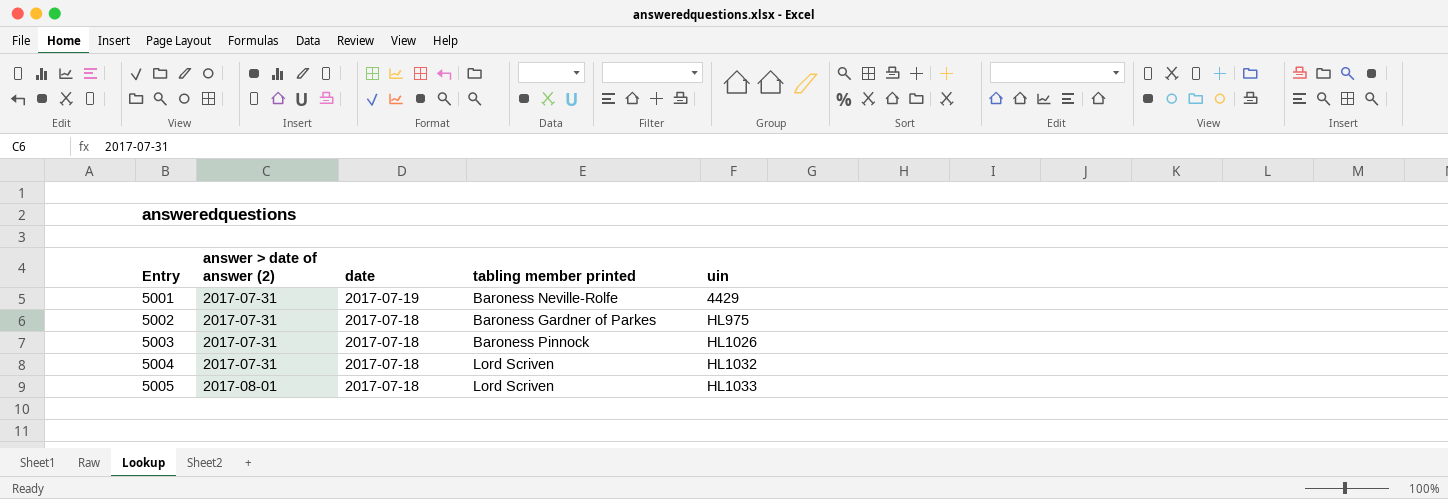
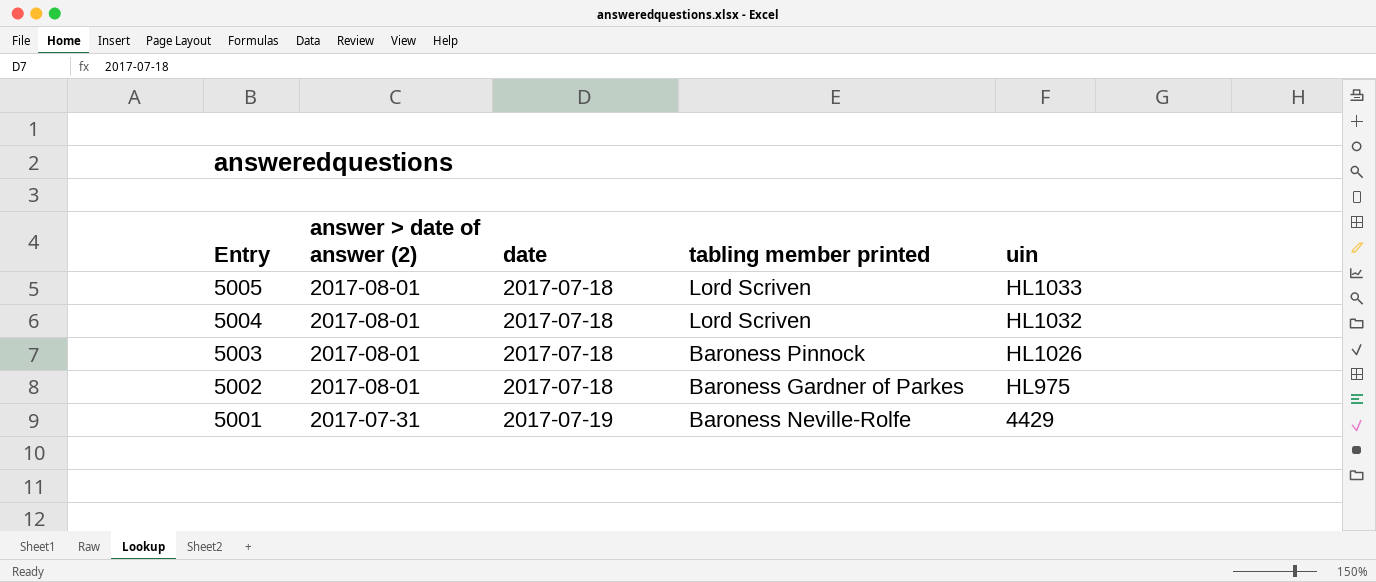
row order: Entry ascending -> Entry descending
5004 | answer > date of answer (2): 2017-07-31 -> 2017-08-01
5003 | answer > date of answer (2): 2017-07-31 -> 2017-08-01
5002 | answer > date of answer (2): 2017-07-31 -> 2017-08-01

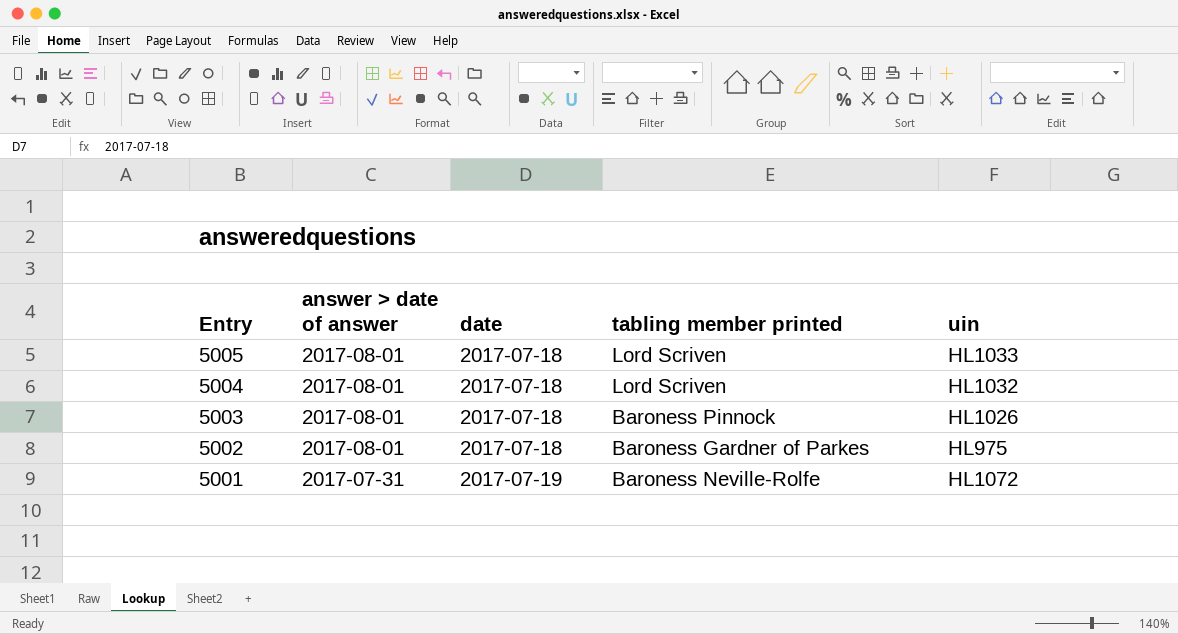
column name: answer > date of answer (2) -> answer > date of answer
5001 | uin: 4429 -> HL1072

